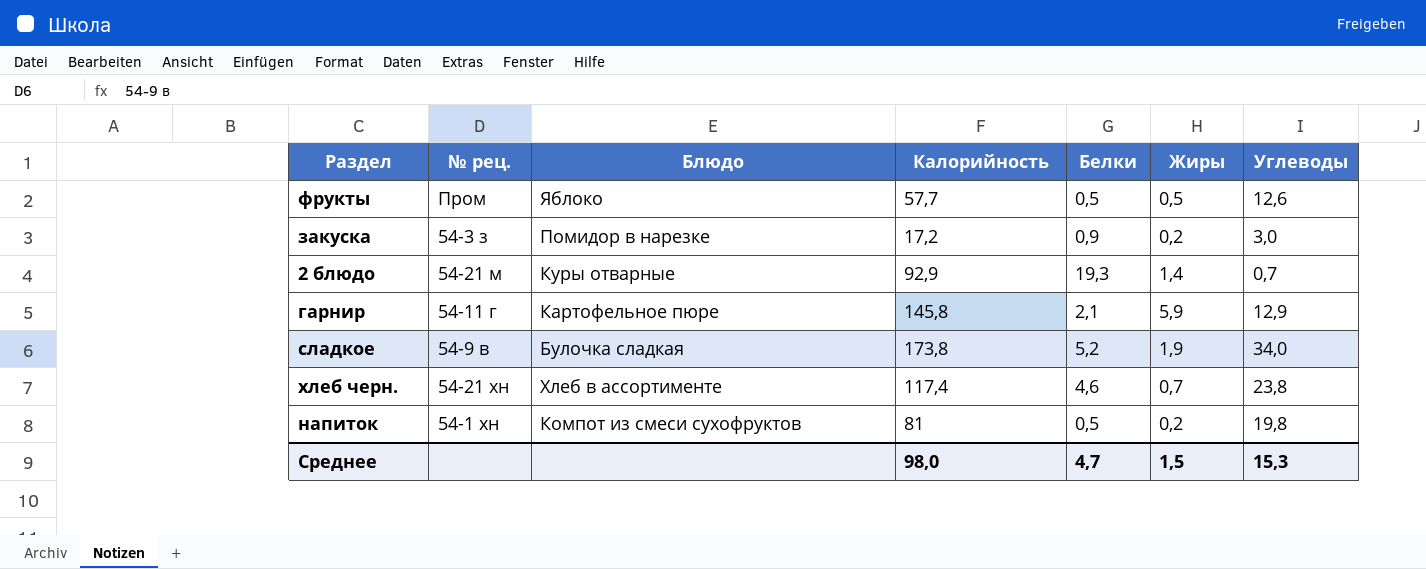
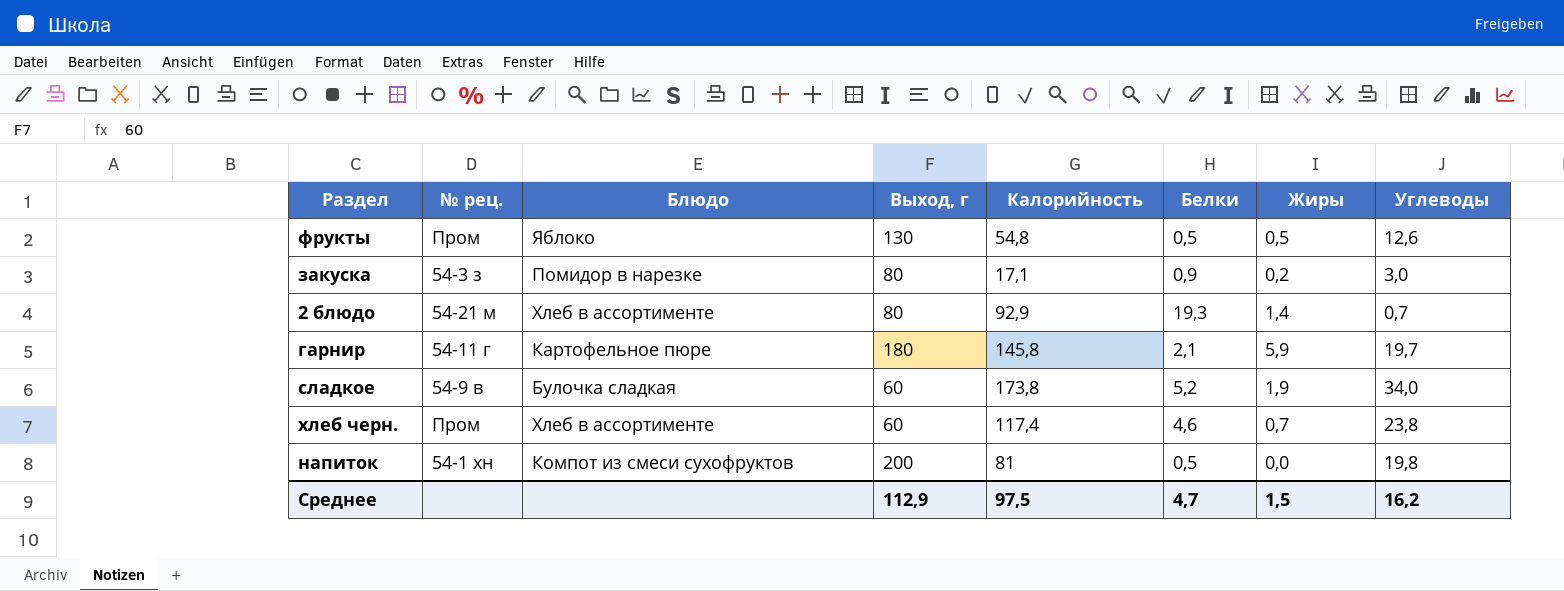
column Выход, г | position: none -> 4
фрукты | Калорийность: 57,7 -> 54,8
закуска | Калорийность: 17,2 -> 17,1
2 блюдо | Блюдо: Куры отварные -> Хлеб в ассортименте
гарнир | Углеводы: 12,9 -> 19,7
хлеб черн. | № рец.: 54-21 хн -> Пром
напиток | Жиры: 0,2 -> 0,0
Среднее | Калорийность: 98,0 -> 97,5
Среднее | Углеводы: 15,3 -> 16,2

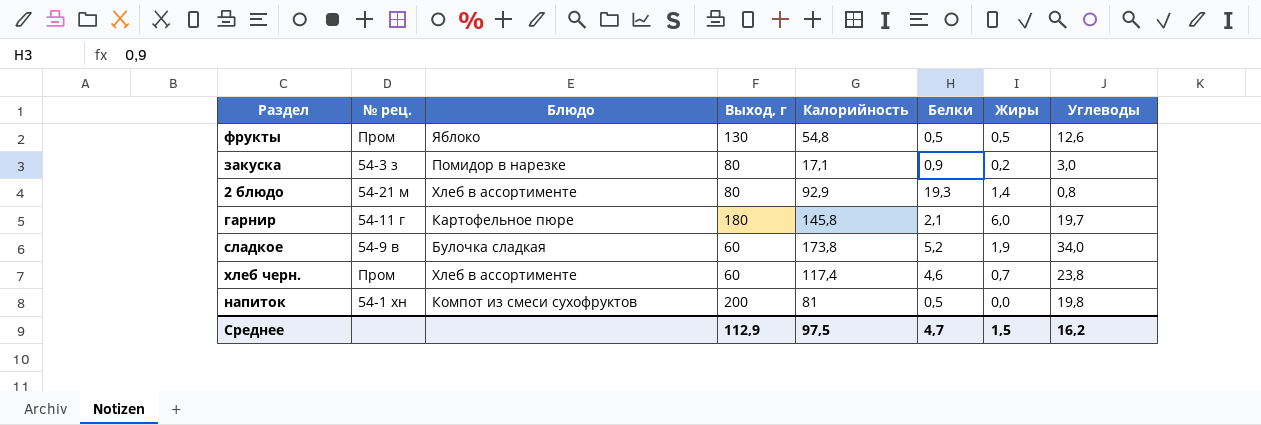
2 блюдо | Углеводы: 0,7 -> 0,8
гарнир | Жиры: 5,9 -> 6,0

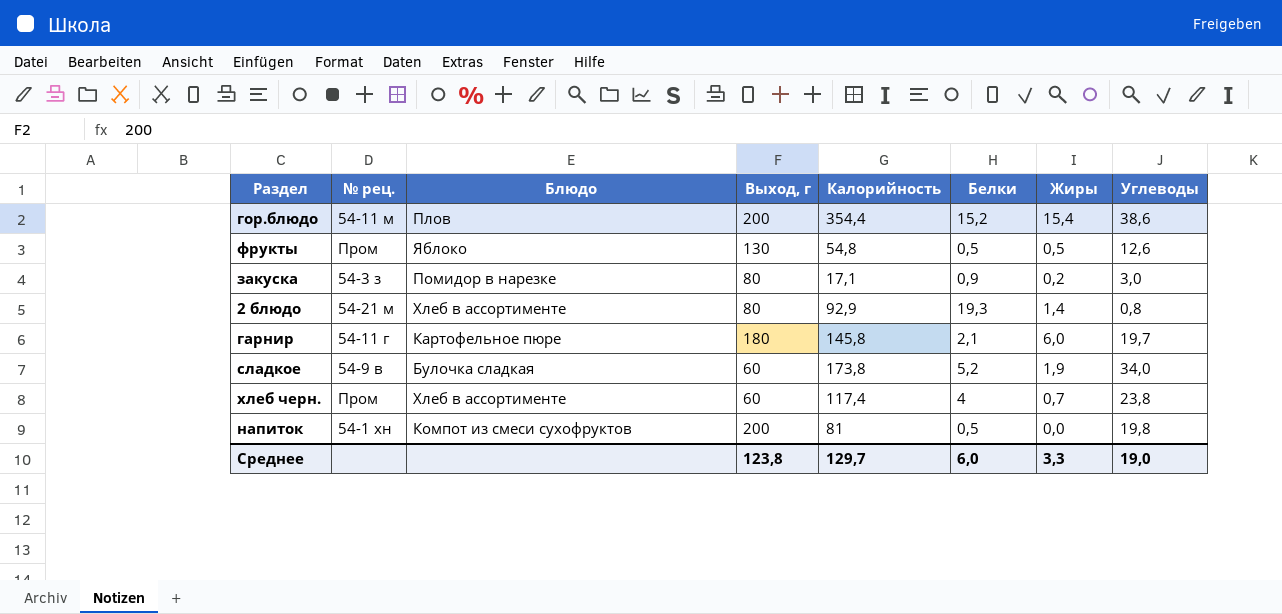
row гор.блюдо: none -> 54-11 м | Плов | 200 | 354,4 | 15,2 | 15,4 | 38,6
хлеб черн. | Белки: 4,6 -> 4
Среднее | Выход, г: 112,9 -> 123,8
Среднее | Калорийность: 97,5 -> 129,7
Среднее | Белки: 4,7 -> 6,0
Среднее | Жиры: 1,5 -> 3,3
Среднее | Углеводы: 16,2 -> 19,0

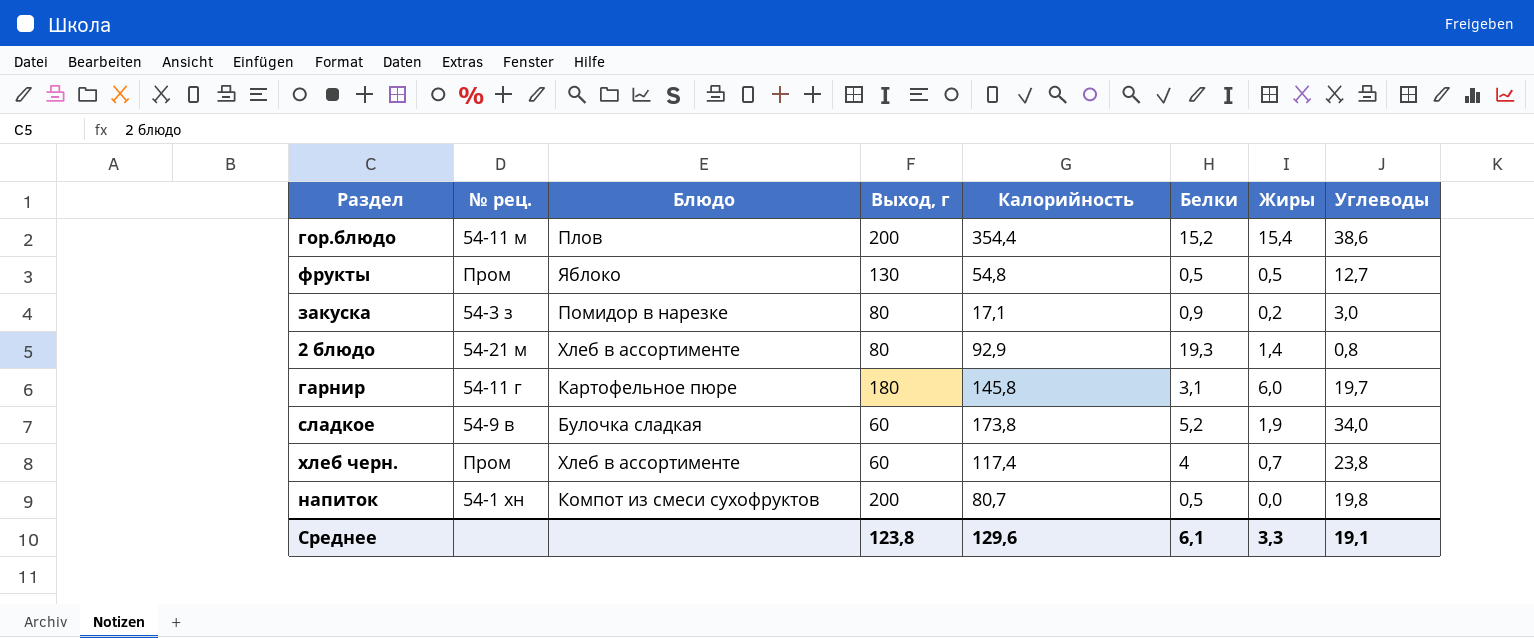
фрукты | Углеводы: 12,6 -> 12,7
гарнир | Белки: 2,1 -> 3,1
напиток | Калорийность: 81 -> 80,7
Среднее | Калорийность: 129,7 -> 129,6
Среднее | Белки: 6,0 -> 6,1
Среднее | Углеводы: 19,0 -> 19,1

